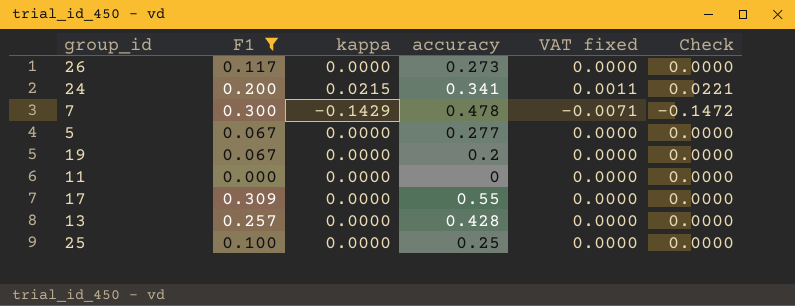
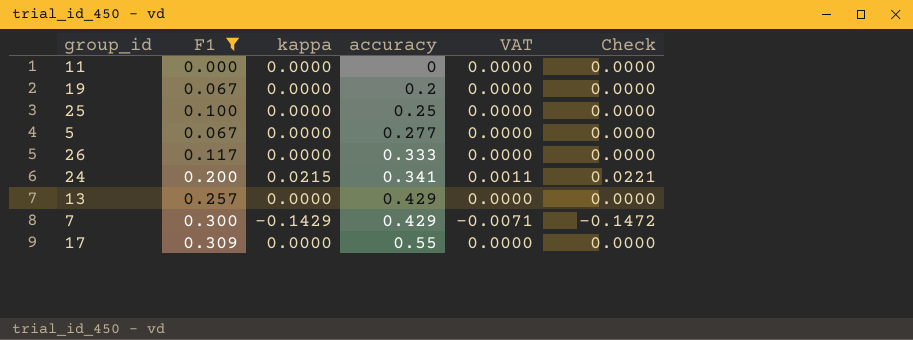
row order: none -> accuracy ascending
column name: VAT fixed -> VAT
26 | accuracy: 0.273 -> 0.333
13 | accuracy: 0.428 -> 0.429
7 | accuracy: 0.478 -> 0.429

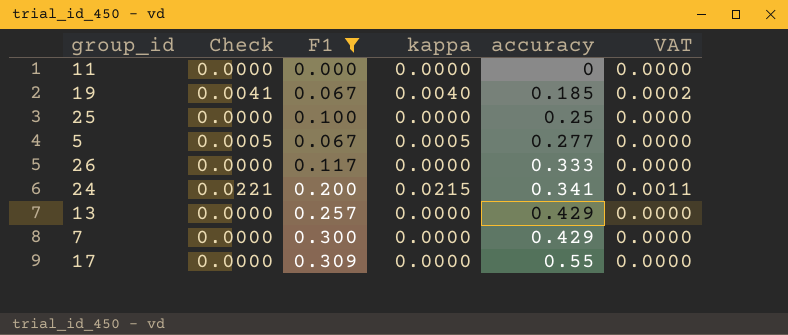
column Check | position: 6 -> 2
19 | Check: 0.0000 -> 0.0041
19 | kappa: 0.0000 -> 0.0040
19 | accuracy: 0.2 -> 0.185
19 | VAT: 0.0000 -> 0.0002
5 | Check: 0.0000 -> 0.0005
5 | kappa: 0.0000 -> 0.0005
7 | Check: -0.1472 -> 0.0000
7 | kappa: -0.1429 -> 0.0000
7 | VAT: -0.0071 -> 0.0000

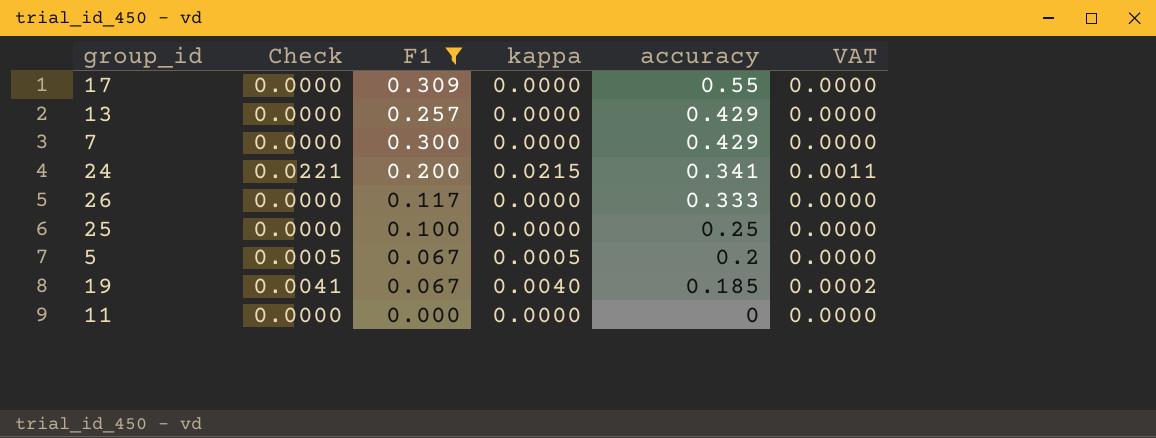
row order: accuracy ascending -> accuracy descending
5 | accuracy: 0.277 -> 0.2

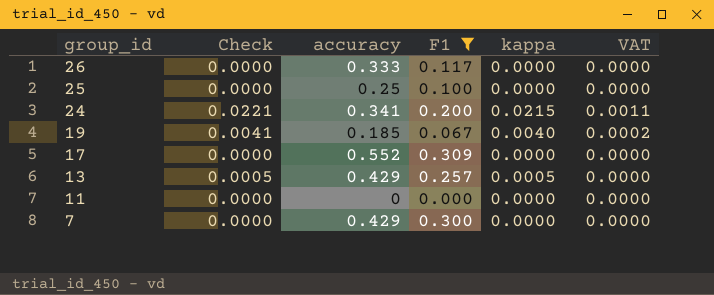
row order: accuracy descending -> group_id descending
column accuracy | position: 5 -> 3
row 5: 0.0005 | 0.067 | 0.0005 | 0.2 | 0.0000 -> none
17 | accuracy: 0.55 -> 0.552
13 | Check: 0.0000 -> 0.0005
13 | kappa: 0.0000 -> 0.0005

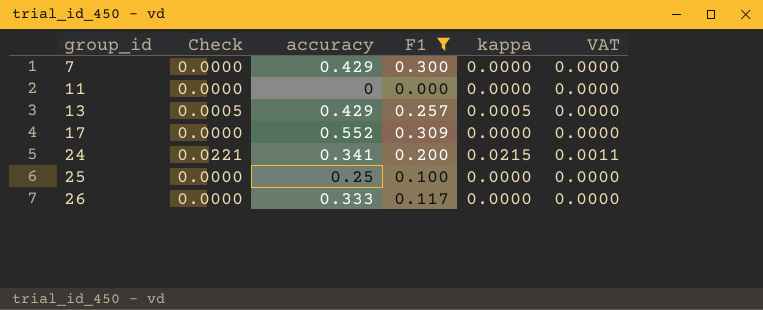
row order: group_id descending -> group_id ascending
row 19: 0.0041 | 0.185 | 0.067 | 0.0040 | 0.0002 -> none

